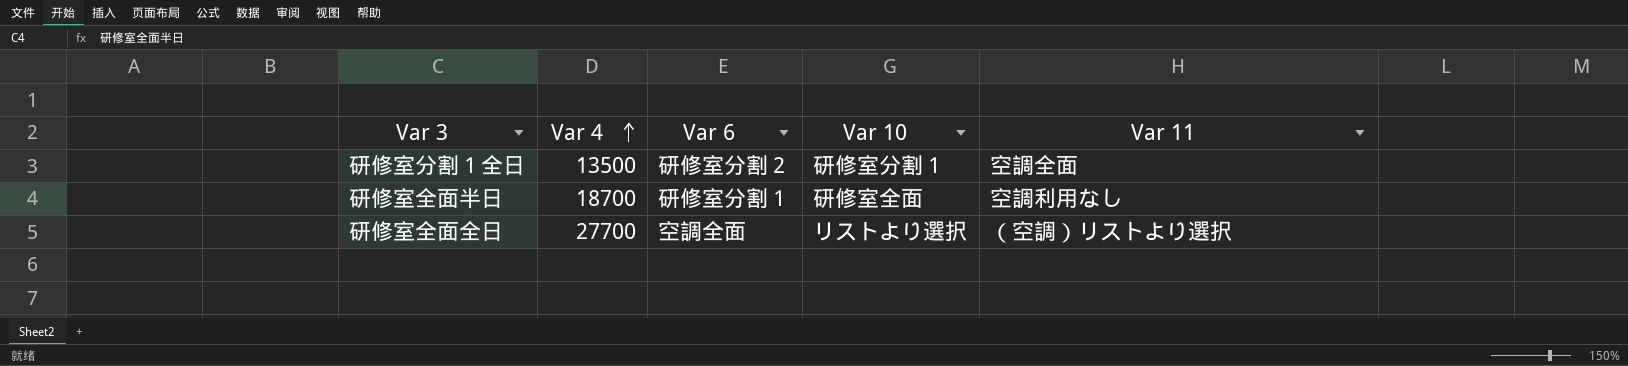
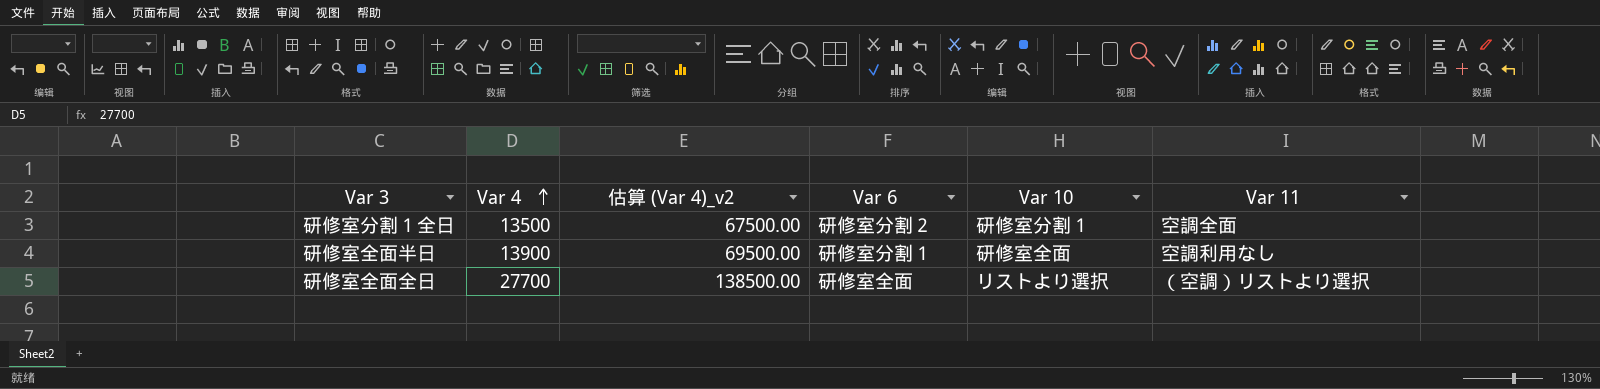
column 估算 (Var 4)_v2 | formula: none -> [Var 4] * 5
研修室全面半日 | Var 4: 18700 -> 13900
研修室全面全日 | Var 6: 空調全面 -> 研修室全面

